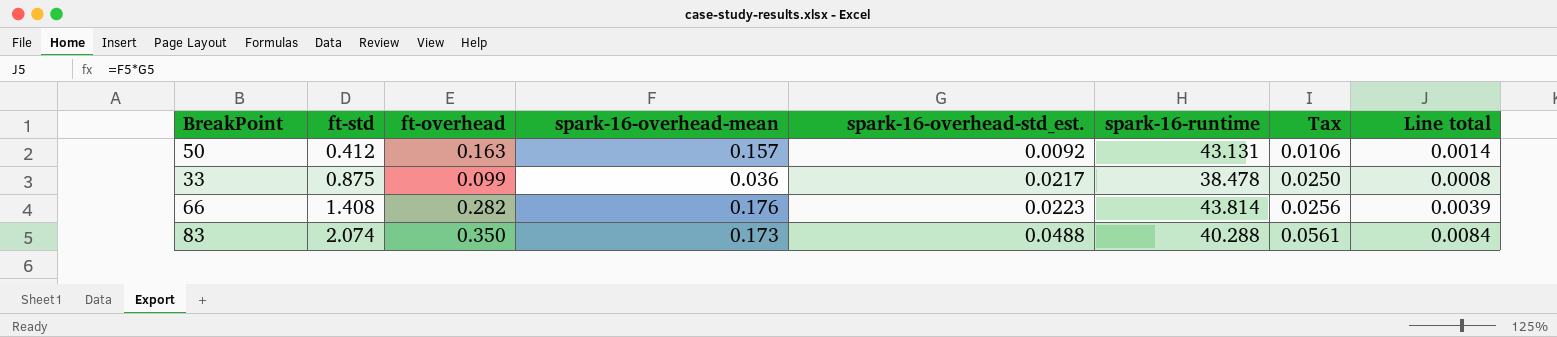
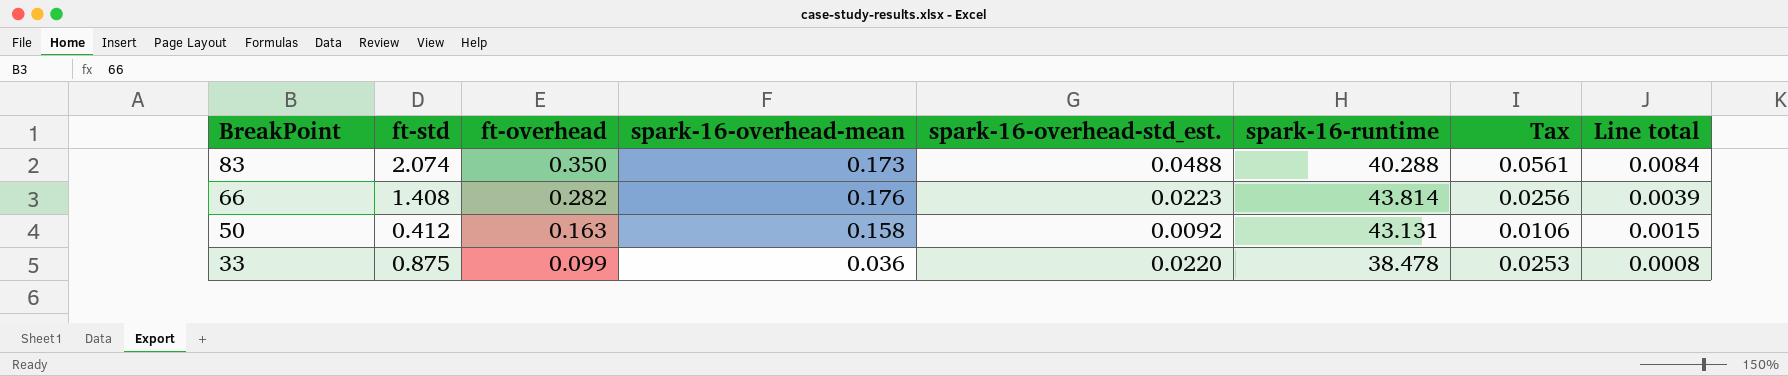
row order: ft-std ascending -> BreakPoint descending
50 | spark-16-overhead-mean: 0.157 -> 0.158
50 | Line total: 0.0014 -> 0.0015
33 | spark-16-overhead-std_est.: 0.0217 -> 0.0220
33 | Tax: 0.0250 -> 0.0253

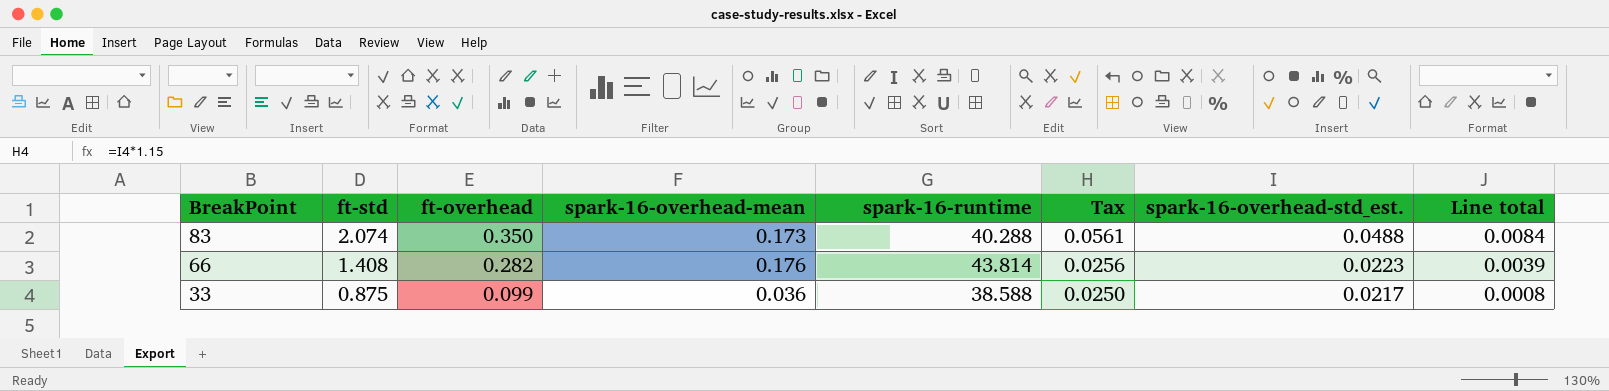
column spark-16-overhead-std_est. | position: 5 -> 7
row 50: 0.412 | 0.163 | 0.158 | 0.0092 | 43.131 | 0.0106 | 0.0015 -> none
33 | spark-16-runtime: 38.478 -> 38.588
33 | Tax: 0.0253 -> 0.0250
33 | spark-16-overhead-std_est.: 0.0220 -> 0.0217

